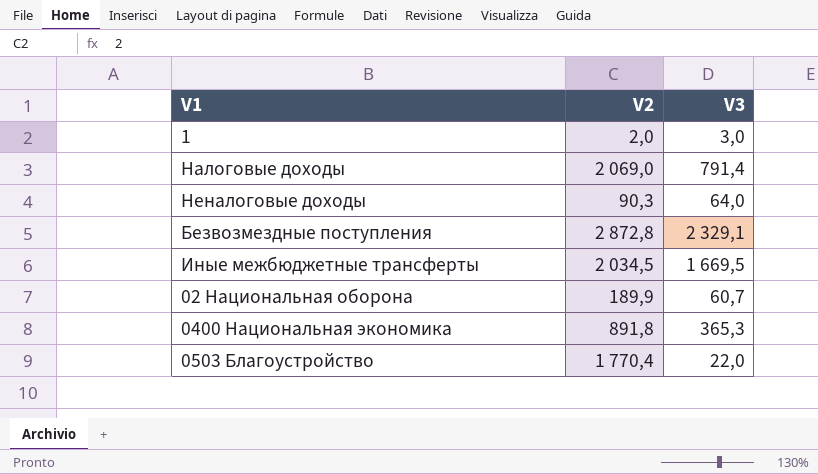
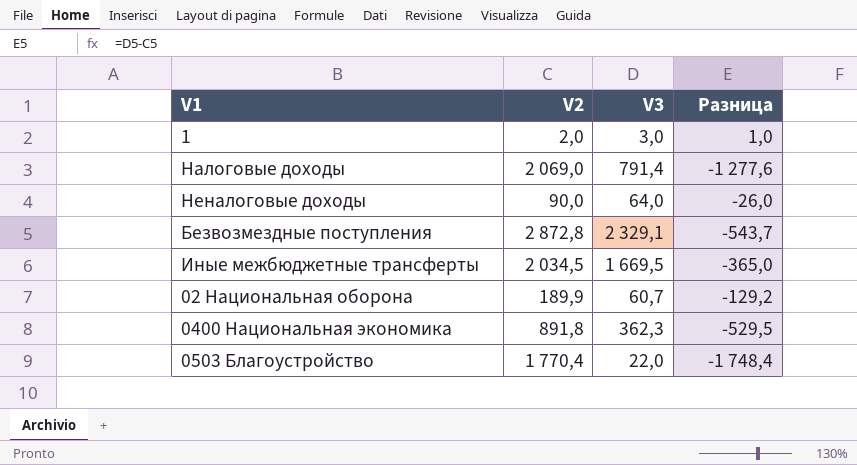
column Разница | formula: none -> [V3] - [V2]
Неналоговые доходы | V2: 90,3 -> 90,0
0400 Национальная экономика | V3: 365,3 -> 362,3

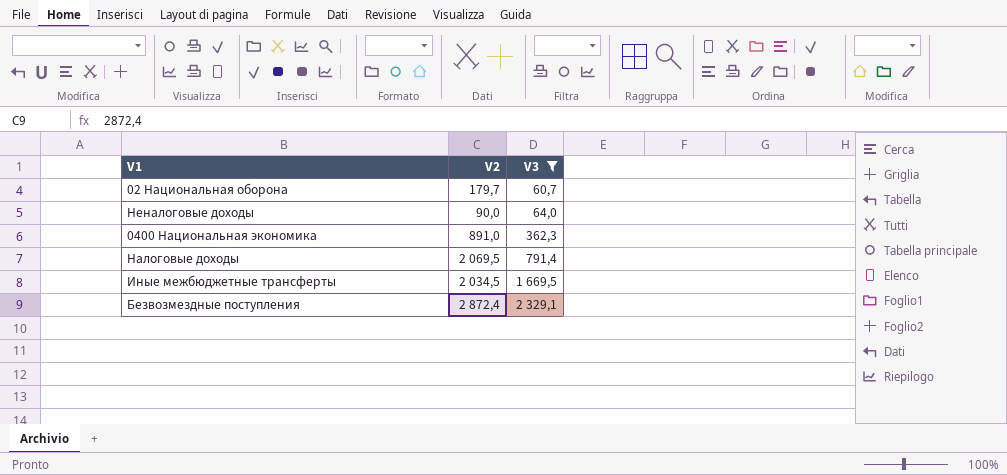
filter: none -> V3 >= 60,7
row order: none -> V3 ascending
column Разница | formula: [V3] - [V2] -> none
02 Национальная оборона | V2: 189,9 -> 179,7
0400 Национальная экономика | V2: 891,8 -> 891,0
Налоговые доходы | V2: 2 069,0 -> 2 069,5
Безвозмездные поступления | V2: 2 872,8 -> 2 872,4

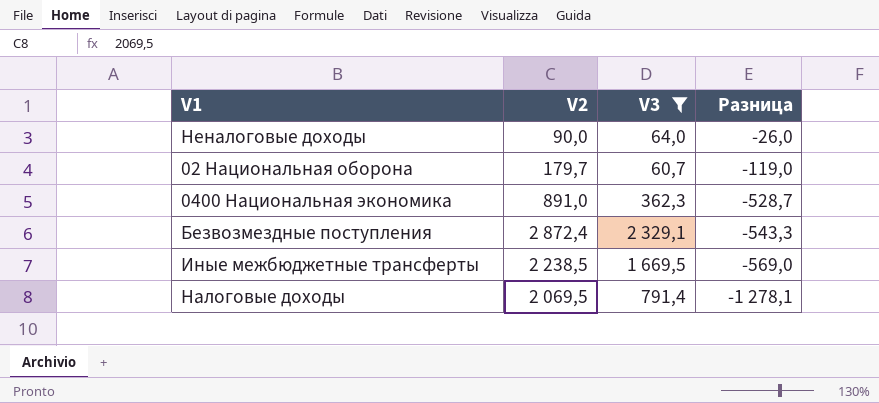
row order: V3 ascending -> Разница descending
column Разница | formula: none -> [V3] - [V2]
Иные межбюджетные трансферты | V2: 2 034,5 -> 2 238,5

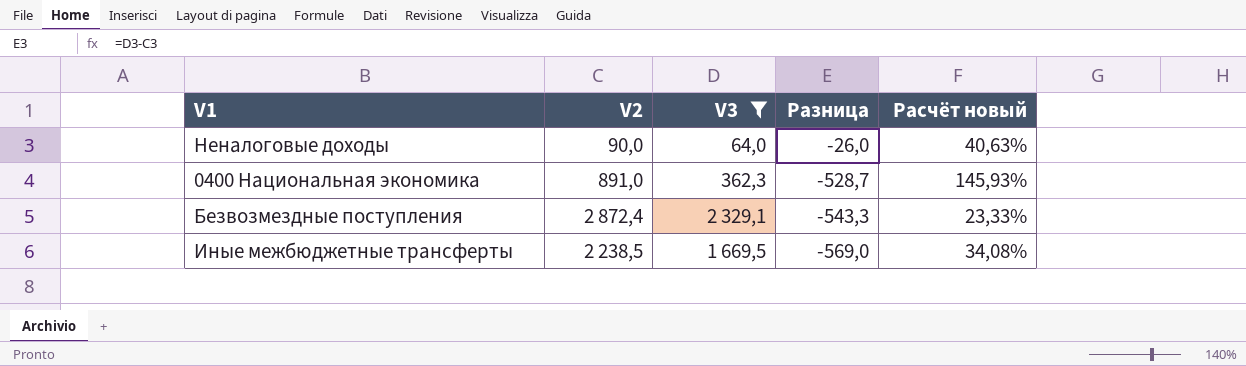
column Расчёт новый | formula: none -> ([V2] - [V3]) / [V3]
row 02 Национальная оборона: 179,7 | 60,7 | -119,0 -> none
row Налоговые доходы: 2 069,5 | 791,4 | -1 278,1 -> none

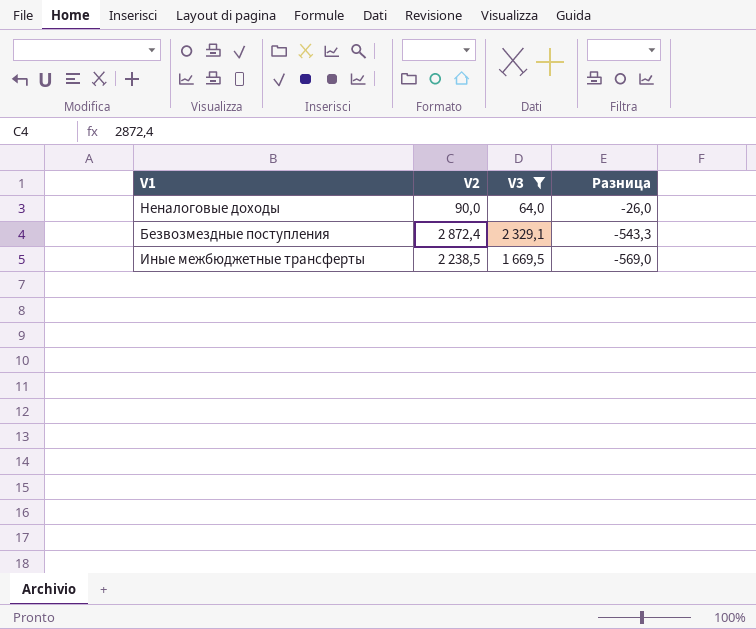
column Расчёт новый | formula: ([V2] - [V3]) / [V3] -> none
row 0400 Национальная экономика: 891,0 | 362,3 | -528,7 | 145,93% -> none

